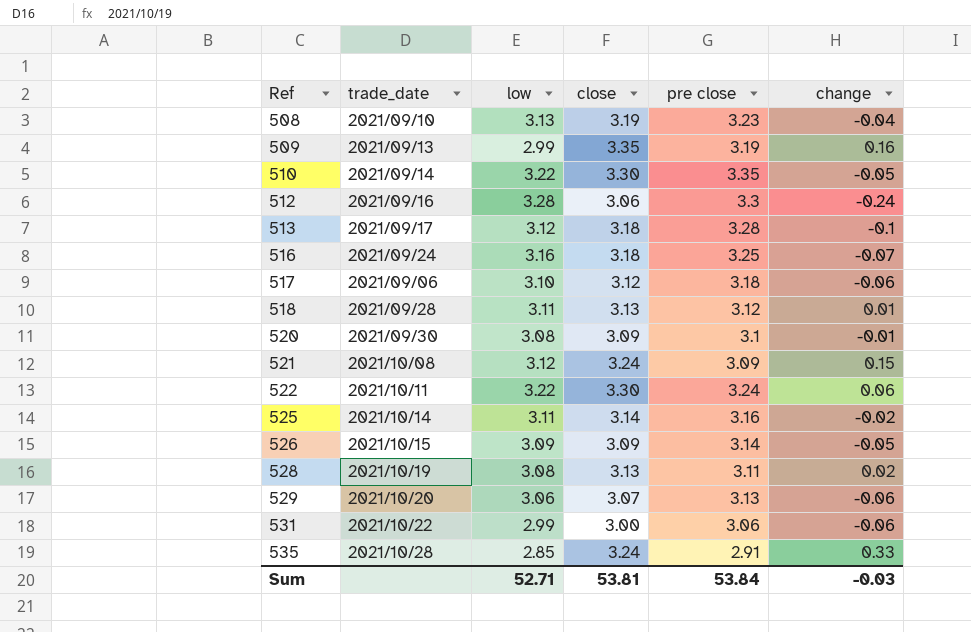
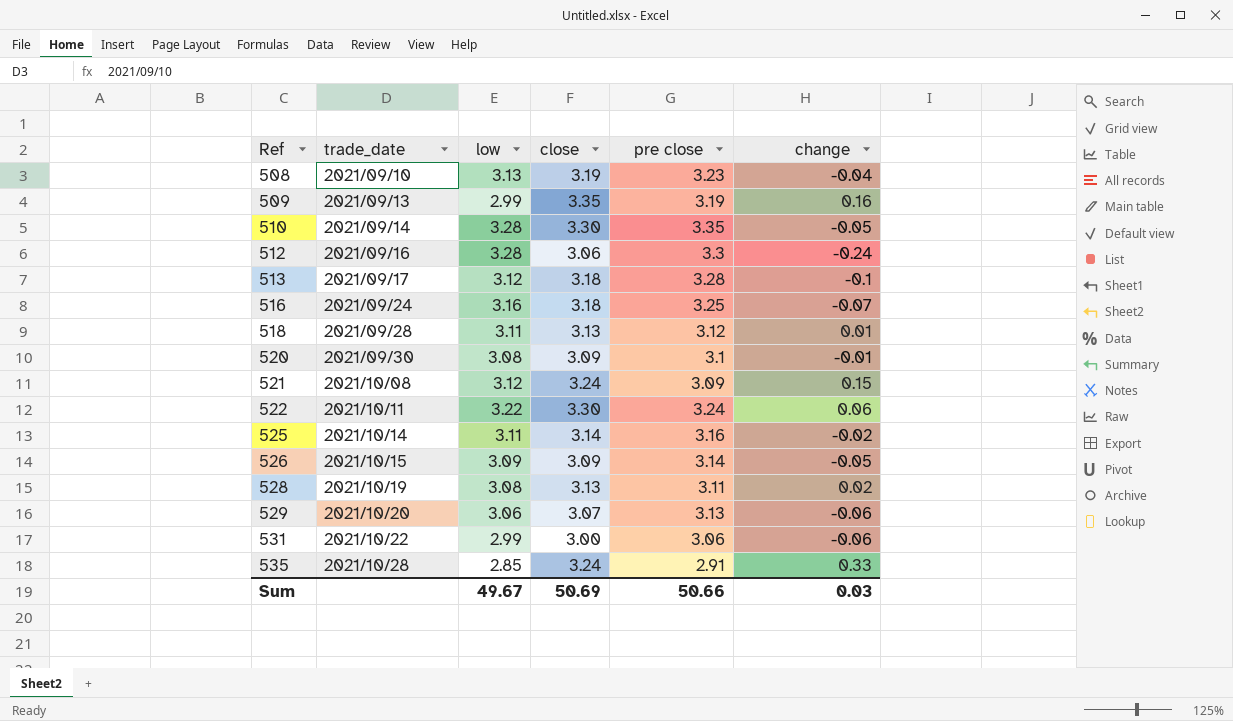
row 517: 2021/09/06 | 3.10 | 3.12 | 3.18 | -0.06 -> none
510 | low: 3.22 -> 3.28
Sum | low: 52.71 -> 49.67
Sum | close: 53.81 -> 50.69
Sum | pre close: 53.84 -> 50.66
Sum | change: -0.03 -> 0.03

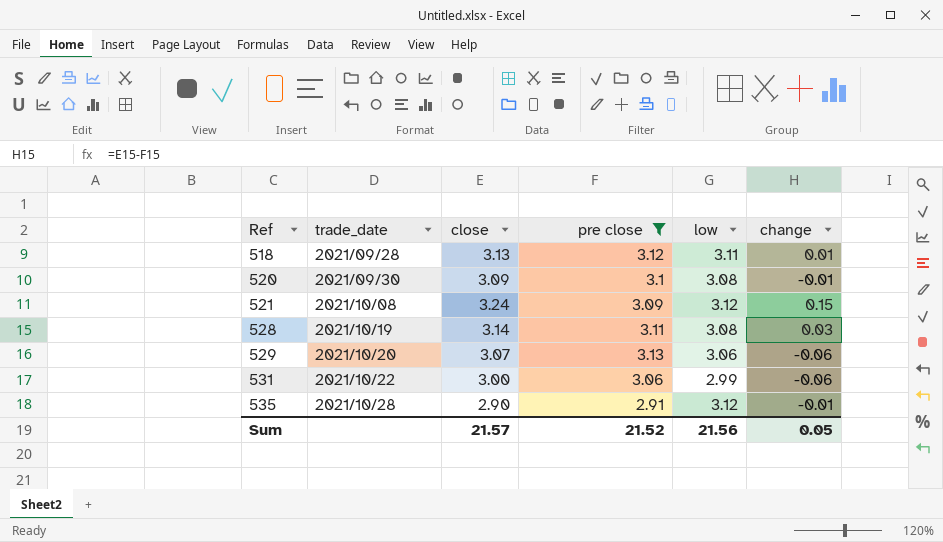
filter: none -> pre close <= 3.13
column low | position: 3 -> 5
528 | close: 3.13 -> 3.14
528 | change: 0.02 -> 0.03
535 | close: 3.24 -> 2.90
535 | low: 2.85 -> 3.12
535 | change: 0.33 -> -0.01
Sum | close: 50.69 -> 21.57
Sum | pre close: 50.66 -> 21.52
Sum | low: 49.67 -> 21.56
Sum | change: 0.03 -> 0.05

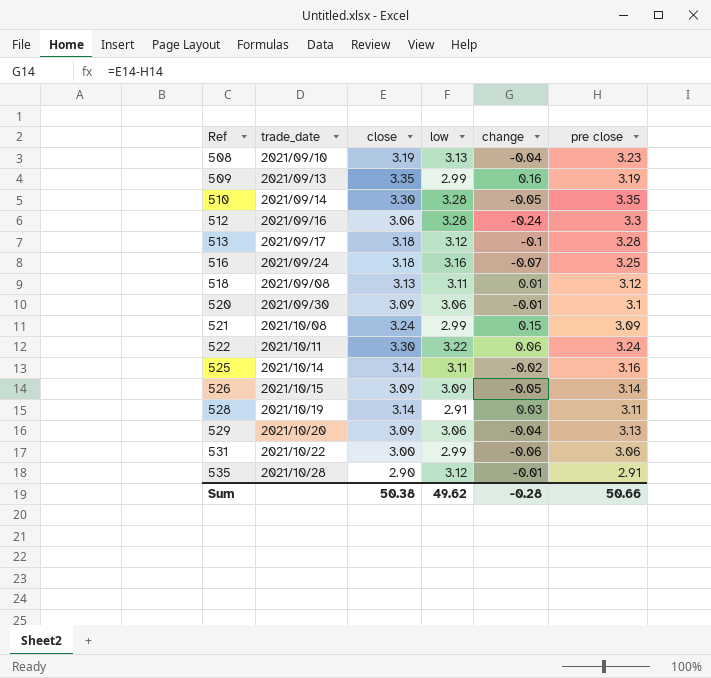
filter: pre close <= 3.13 -> none
column pre close | position: 4 -> 6
518 | trade_date: 2021/09/28 -> 2021/09/08
520 | low: 3.08 -> 3.06
521 | low: 3.12 -> 2.99
528 | low: 3.08 -> 2.91
529 | close: 3.07 -> 3.09
529 | change: -0.06 -> -0.04
Sum | close: 21.57 -> 50.38
Sum | low: 21.56 -> 49.62
Sum | change: 0.05 -> -0.28
Sum | pre close: 21.52 -> 50.66

